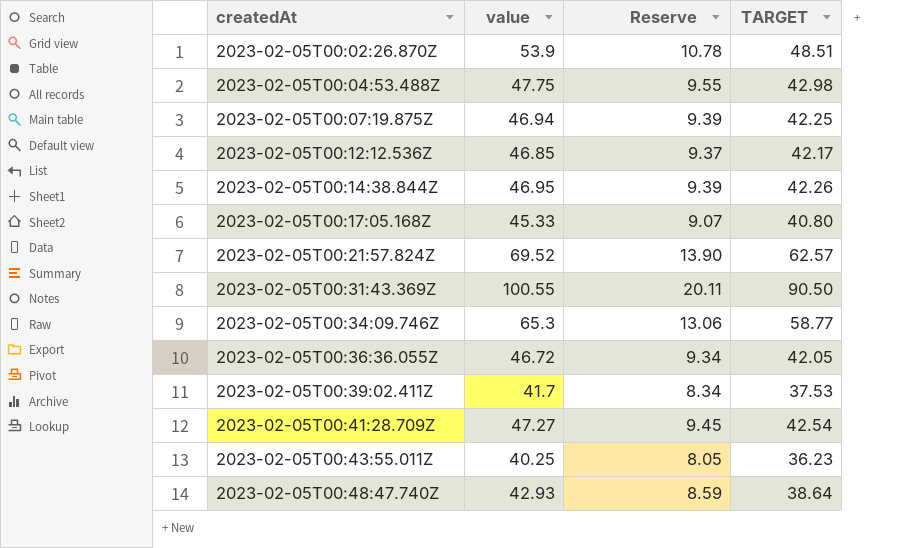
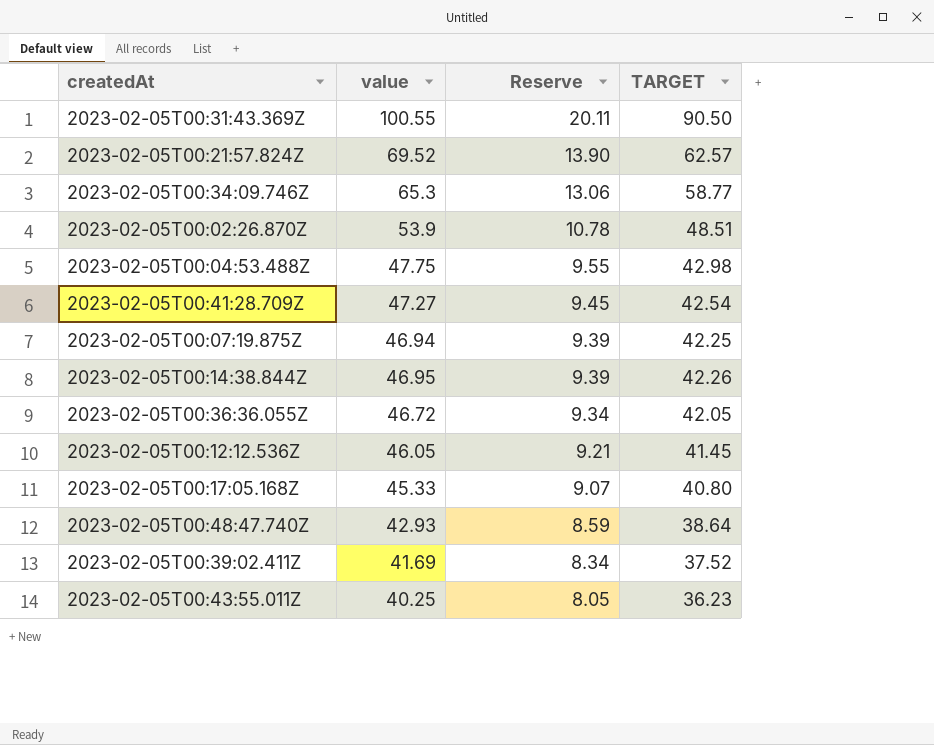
row order: createdAt ascending -> Reserve descending
2023-02-05T00:12:12.536Z | value: 46.85 -> 46.05
2023-02-05T00:12:12.536Z | Reserve: 9.37 -> 9.21
2023-02-05T00:12:12.536Z | TARGET: 42.17 -> 41.45
2023-02-05T00:39:02.411Z | value: 41.7 -> 41.69
2023-02-05T00:39:02.411Z | TARGET: 37.53 -> 37.52

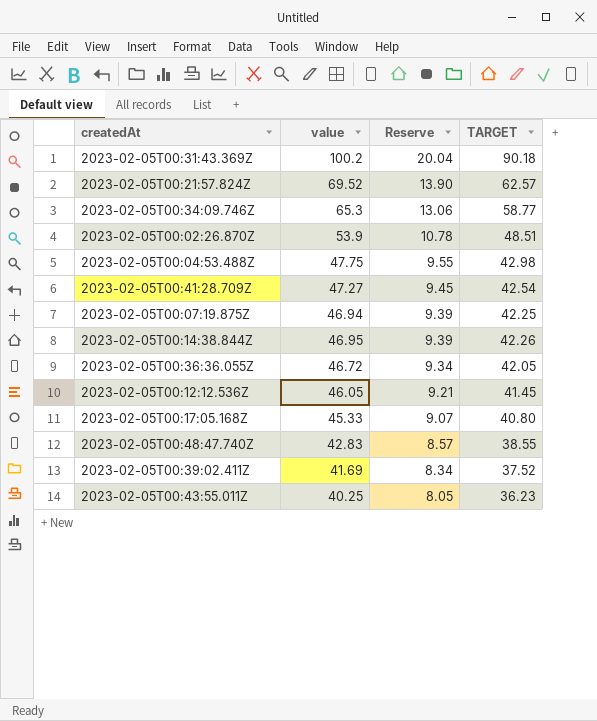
2023-02-05T00:31:43.369Z | value: 100.55 -> 100.2
2023-02-05T00:31:43.369Z | Reserve: 20.11 -> 20.04
2023-02-05T00:31:43.369Z | TARGET: 90.50 -> 90.18
2023-02-05T00:48:47.740Z | value: 42.93 -> 42.83
2023-02-05T00:48:47.740Z | Reserve: 8.59 -> 8.57
2023-02-05T00:48:47.740Z | TARGET: 38.64 -> 38.55

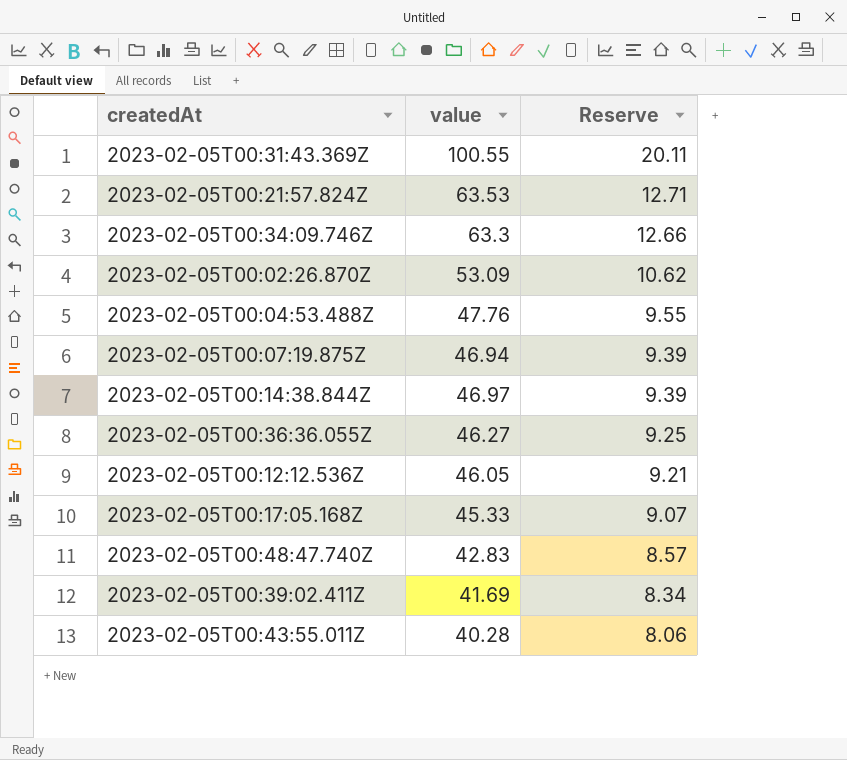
column TARGET | formula: [value] * 0.9 -> none
row 2023-02-05T00:41:28.709Z: 47.27 | 9.45 | 42.54 -> none
2023-02-05T00:31:43.369Z | value: 100.2 -> 100.55
2023-02-05T00:31:43.369Z | Reserve: 20.04 -> 20.11
2023-02-05T00:21:57.824Z | value: 69.52 -> 63.53
2023-02-05T00:21:57.824Z | Reserve: 13.90 -> 12.71
2023-02-05T00:34:09.746Z | value: 65.3 -> 63.3
2023-02-05T00:34:09.746Z | Reserve: 13.06 -> 12.66
2023-02-05T00:02:26.870Z | value: 53.9 -> 53.09
2023-02-05T00:02:26.870Z | Reserve: 10.78 -> 10.62
2023-02-05T00:04:53.488Z | value: 47.75 -> 47.76
2023-02-05T00:14:38.844Z | value: 46.95 -> 46.97
2023-02-05T00:36:36.055Z | value: 46.72 -> 46.27
2023-02-05T00:36:36.055Z | Reserve: 9.34 -> 9.25
2023-02-05T00:43:55.011Z | value: 40.25 -> 40.28
2023-02-05T00:43:55.011Z | Reserve: 8.05 -> 8.06

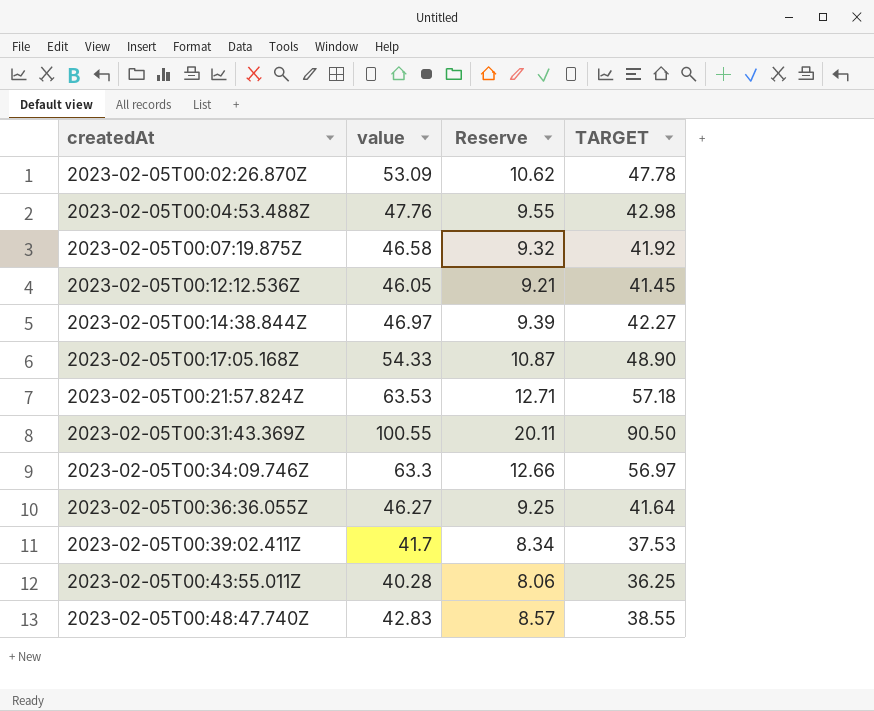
row order: Reserve descending -> createdAt ascending
column TARGET | formula: none -> [value] * 0.9
2023-02-05T00:07:19.875Z | value: 46.94 -> 46.58
2023-02-05T00:07:19.875Z | Reserve: 9.39 -> 9.32
2023-02-05T00:17:05.168Z | value: 45.33 -> 54.33
2023-02-05T00:17:05.168Z | Reserve: 9.07 -> 10.87
2023-02-05T00:39:02.411Z | value: 41.69 -> 41.7

